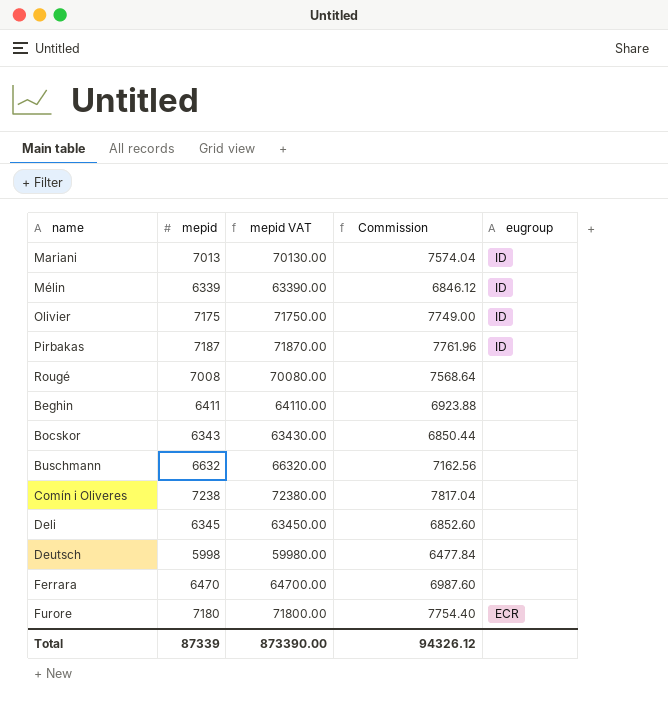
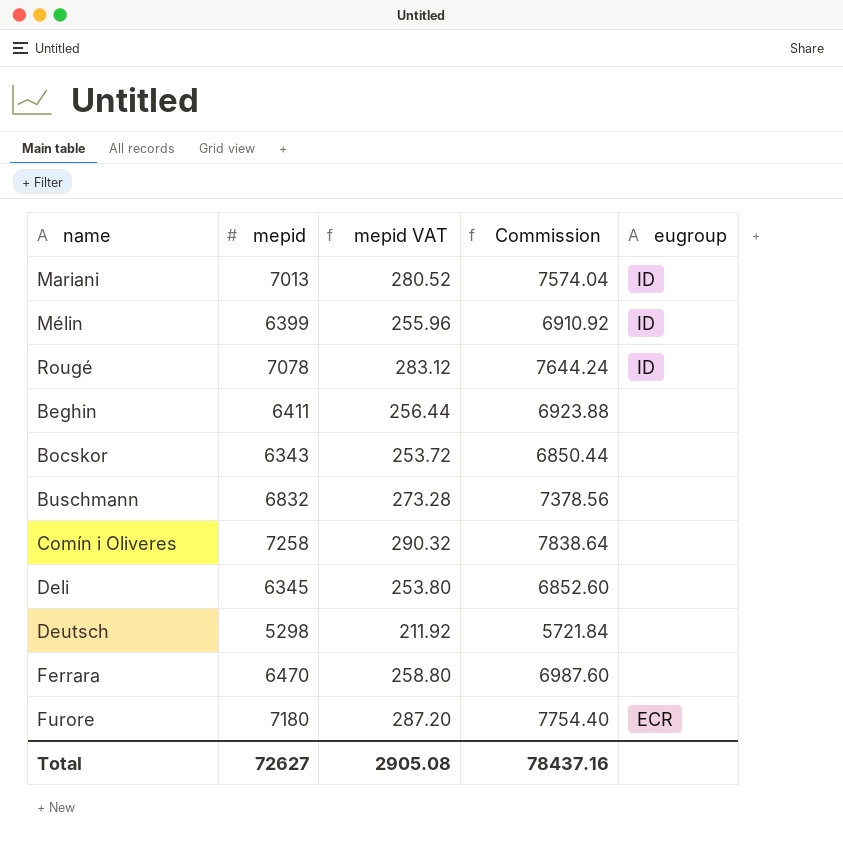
column mepid VAT | formula: [mepid] * 10 -> [mepid] * 0.04
row Olivier: 7175 | 71750.00 | 7749.00 | ID -> none
row Pirbakas: 7187 | 71870.00 | 7761.96 | ID -> none
Mélin | mepid: 6339 -> 6399
Mélin | Commission: 6846.12 -> 6910.92
Rougé | mepid: 7008 -> 7078
Rougé | Commission: 7568.64 -> 7644.24
Rougé | eugroup: none -> ID
Buschmann | mepid: 6632 -> 6832
Buschmann | Commission: 7162.56 -> 7378.56
Comín i Oliveres | mepid: 7238 -> 7258
Comín i Oliveres | Commission: 7817.04 -> 7838.64
Deutsch | mepid: 5998 -> 5298
Deutsch | Commission: 6477.84 -> 5721.84
Total | mepid: 87339 -> 72627
Total | mepid VAT: 873390.00 -> 2905.08
Total | Commission: 94326.12 -> 78437.16

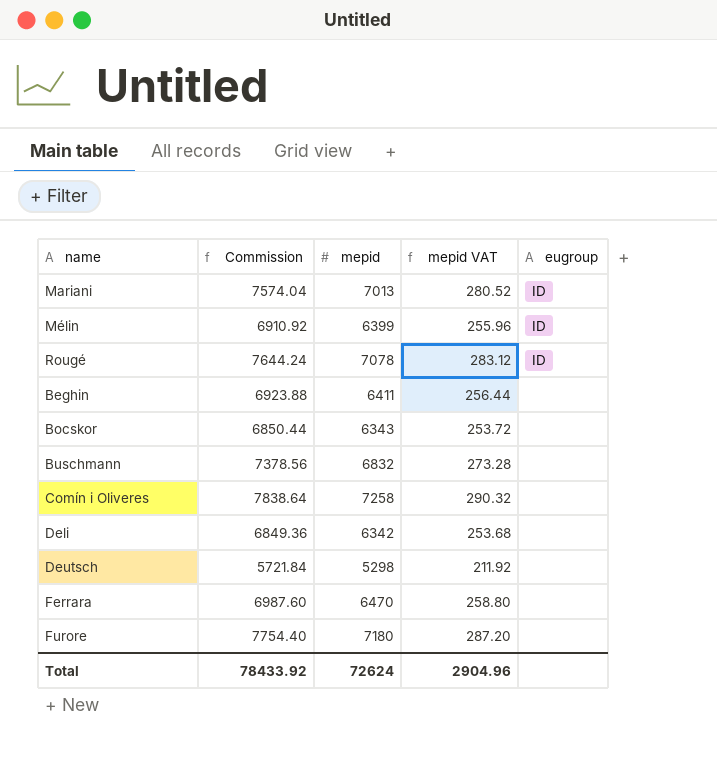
column Commission | position: 4 -> 2
Deli | Commission: 6852.60 -> 6849.36
Deli | mepid: 6345 -> 6342
Deli | mepid VAT: 253.80 -> 253.68
Furore | eugroup: ECR -> none
Total | Commission: 78437.16 -> 78433.92
Total | mepid: 72627 -> 72624
Total | mepid VAT: 2905.08 -> 2904.96

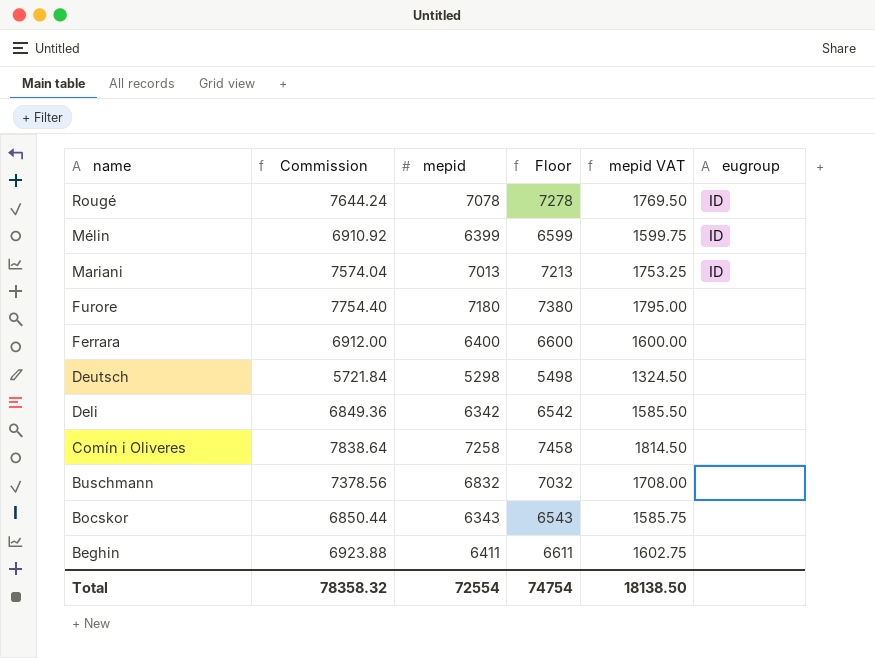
row order: none -> name descending
column Floor | formula: none -> [mepid] + 200
column mepid VAT | formula: [mepid] * 0.04 -> [mepid] * 0.25
Ferrara | Commission: 6987.60 -> 6912.00
Ferrara | mepid: 6470 -> 6400
Total | Commission: 78433.92 -> 78358.32
Total | mepid: 72624 -> 72554
Total | mepid VAT: 2904.96 -> 18138.50

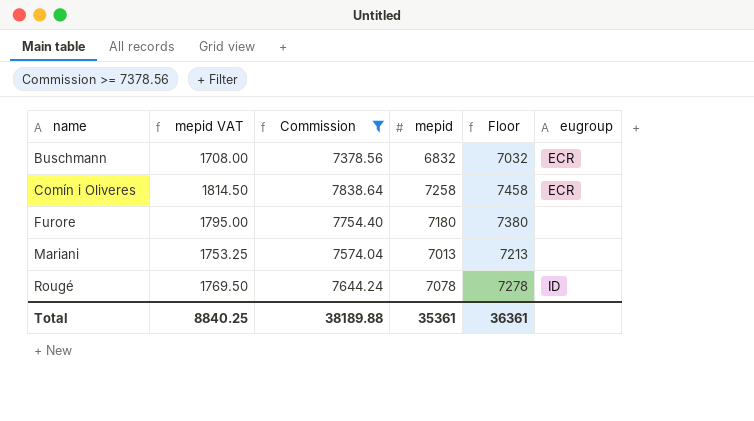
filter: none -> Commission >= 7378.56
row order: name descending -> name ascending
column mepid VAT | position: 5 -> 2
Buschmann | eugroup: none -> ECR
Comín i Oliveres | eugroup: none -> ECR
Mariani | eugroup: ID -> none
Total | mepid VAT: 18138.50 -> 8840.25
Total | Commission: 78358.32 -> 38189.88
Total | mepid: 72554 -> 35361
Total | Floor: 74754 -> 36361

